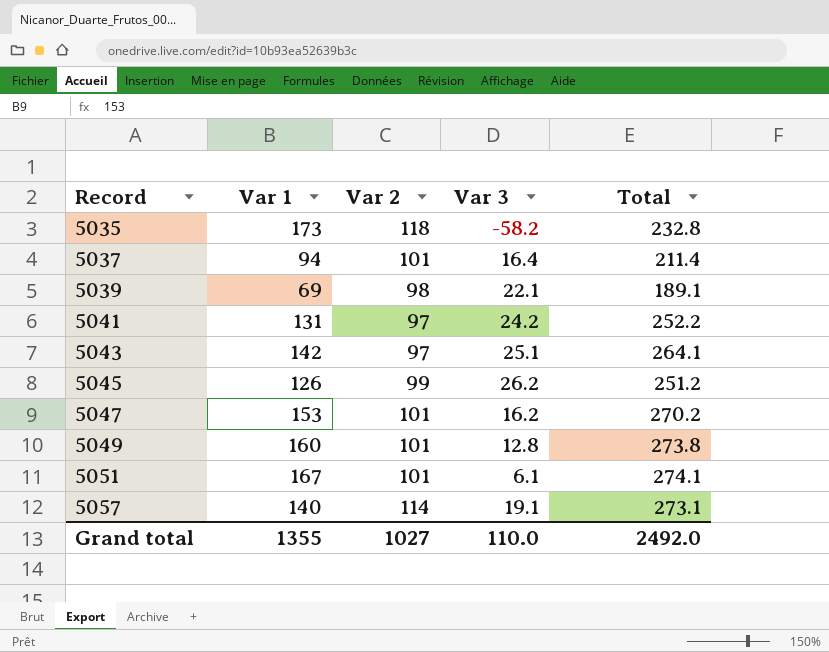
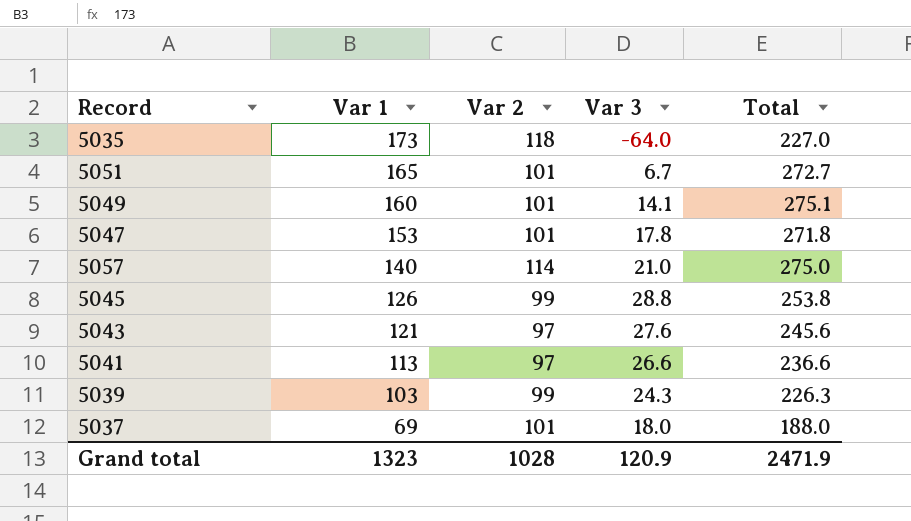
row order: Record ascending -> Var 1 descending
5035 | Var 3: -58.2 -> -64.0
5035 | Total: 232.8 -> 227.0
5051 | Var 1: 167 -> 165
5051 | Var 3: 6.1 -> 6.7
5051 | Total: 274.1 -> 272.7
5049 | Var 3: 12.8 -> 14.1
5049 | Total: 273.8 -> 275.1
5047 | Var 3: 16.2 -> 17.8
5047 | Total: 270.2 -> 271.8
5057 | Var 3: 19.1 -> 21.0
5057 | Total: 273.1 -> 275.0
5045 | Var 3: 26.2 -> 28.8
5045 | Total: 251.2 -> 253.8
5043 | Var 1: 142 -> 121
5043 | Var 3: 25.1 -> 27.6
5043 | Total: 264.1 -> 245.6
5041 | Var 1: 131 -> 113
5041 | Var 3: 24.2 -> 26.6
5041 | Total: 252.2 -> 236.6
5039 | Var 1: 69 -> 103
5039 | Var 2: 98 -> 99
5039 | Var 3: 22.1 -> 24.3
5039 | Total: 189.1 -> 226.3
5037 | Var 1: 94 -> 69
5037 | Var 3: 16.4 -> 18.0
5037 | Total: 211.4 -> 188.0
Grand total | Var 1: 1355 -> 1323
Grand total | Var 2: 1027 -> 1028
Grand total | Var 3: 110.0 -> 120.9
Grand total | Total: 2492.0 -> 2471.9

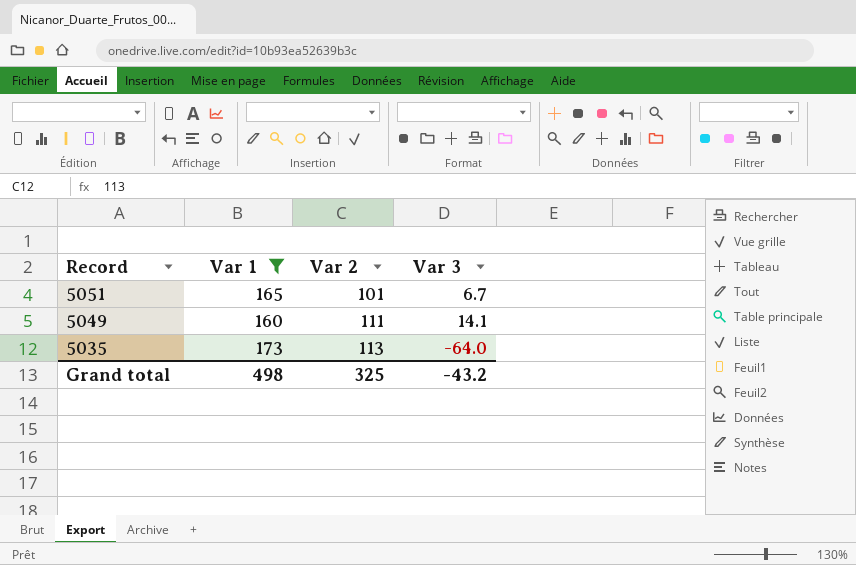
filter: none -> Var 1 >= 160
row order: Var 1 descending -> Record descending
column Total | formula: [Var 1] + [Var 2] + [Var 3] -> none
5049 | Var 2: 101 -> 111
5035 | Var 2: 118 -> 113
Grand total | Var 1: 1323 -> 498
Grand total | Var 2: 1028 -> 325
Grand total | Var 3: 120.9 -> -43.2

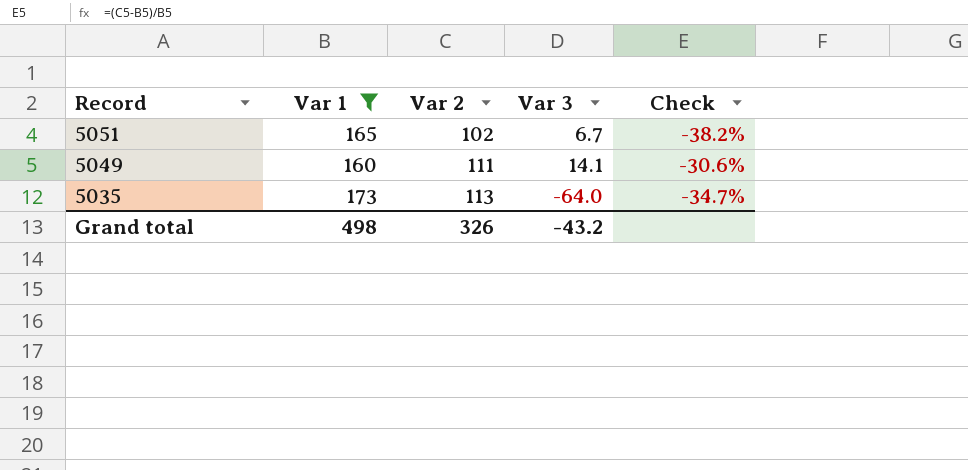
column Check | formula: none -> ([Var 2] - [Var 1]) / [Var 1]
5051 | Var 2: 101 -> 102
Grand total | Var 2: 325 -> 326

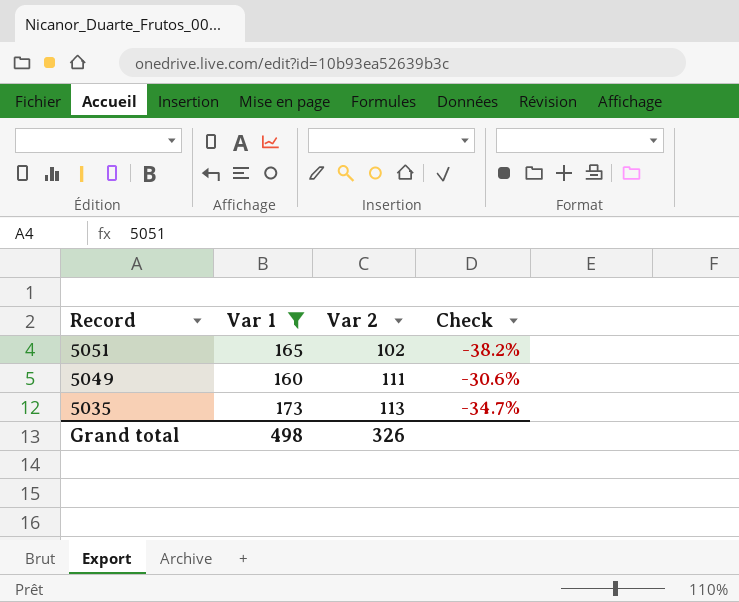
column Var 3 | position: 4 -> none

